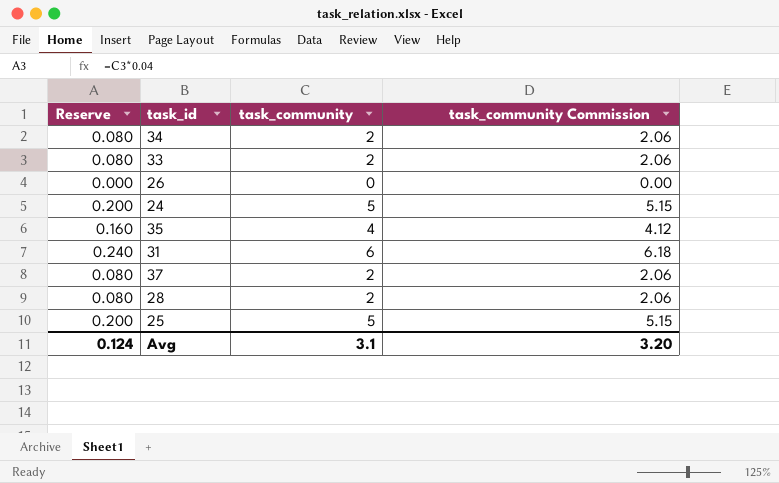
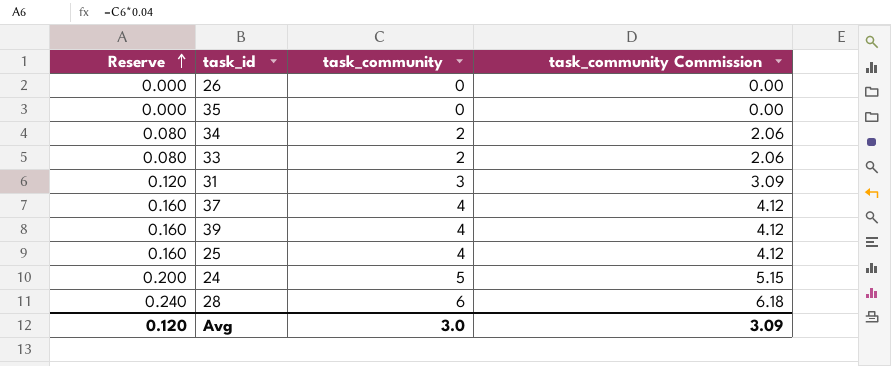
row order: none -> Reserve ascending
35 | Reserve: 0.160 -> 0.000
35 | task_community: 4 -> 0
35 | task_community Commission: 4.12 -> 0.00
31 | Reserve: 0.240 -> 0.120
31 | task_community: 6 -> 3
31 | task_community Commission: 6.18 -> 3.09
37 | Reserve: 0.080 -> 0.160
37 | task_community: 2 -> 4
37 | task_community Commission: 2.06 -> 4.12
row 39: none -> 0.160 | 4 | 4.12
25 | Reserve: 0.200 -> 0.160
25 | task_community: 5 -> 4
25 | task_community Commission: 5.15 -> 4.12
28 | Reserve: 0.080 -> 0.240
28 | task_community: 2 -> 6
28 | task_community Commission: 2.06 -> 6.18
Avg | Reserve: 0.124 -> 0.120
Avg | task_community: 3.1 -> 3.0
Avg | task_community Commission: 3.20 -> 3.09

